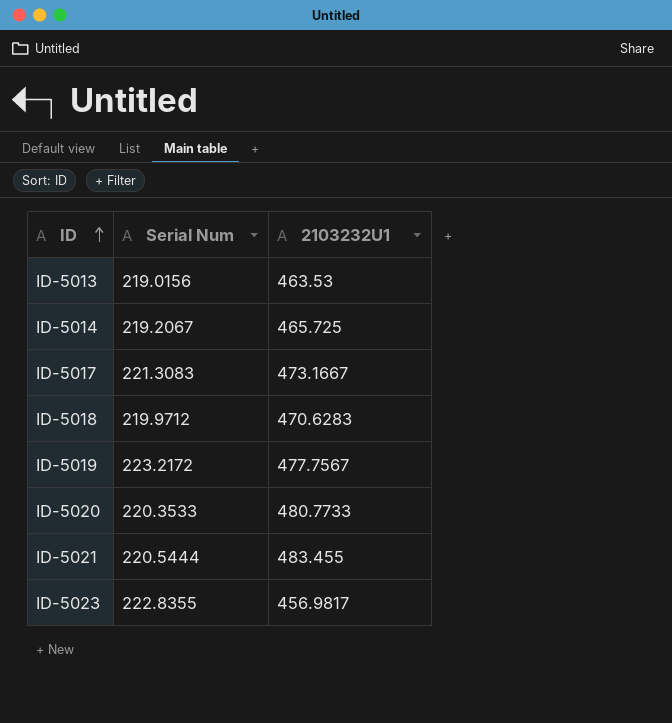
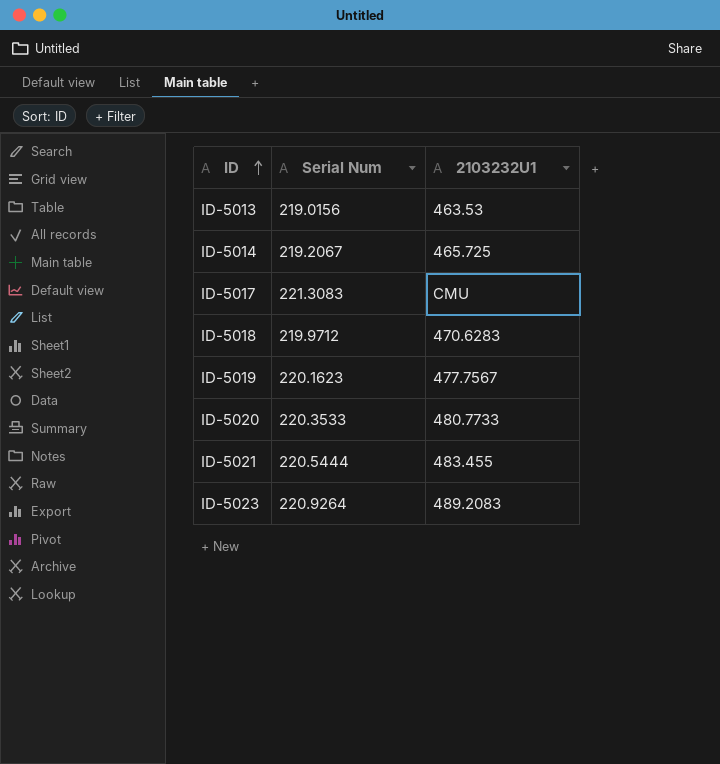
ID-5017 | 2103232U1: 473.1667 -> CMU
ID-5019 | Serial Num: 223.2172 -> 220.1623
ID-5023 | Serial Num: 222.8355 -> 220.9264
ID-5023 | 2103232U1: 456.9817 -> 489.2083

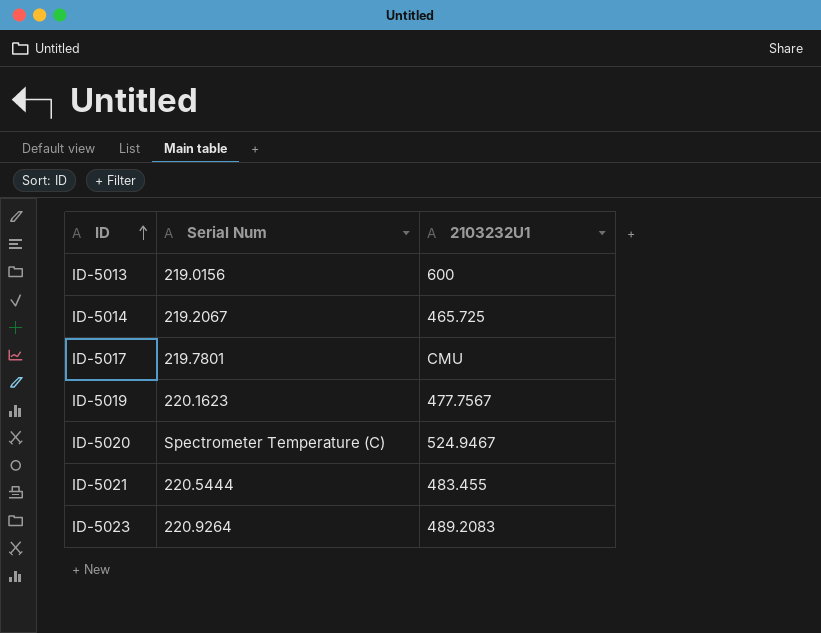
row ID-5018: 219.9712 | 470.6283 -> none
ID-5013 | 2103232U1: 463.53 -> 600
ID-5017 | Serial Num: 221.3083 -> 219.7801
ID-5020 | Serial Num: 220.3533 -> Spectrometer Temperature (C)
ID-5020 | 2103232U1: 480.7733 -> 524.9467

